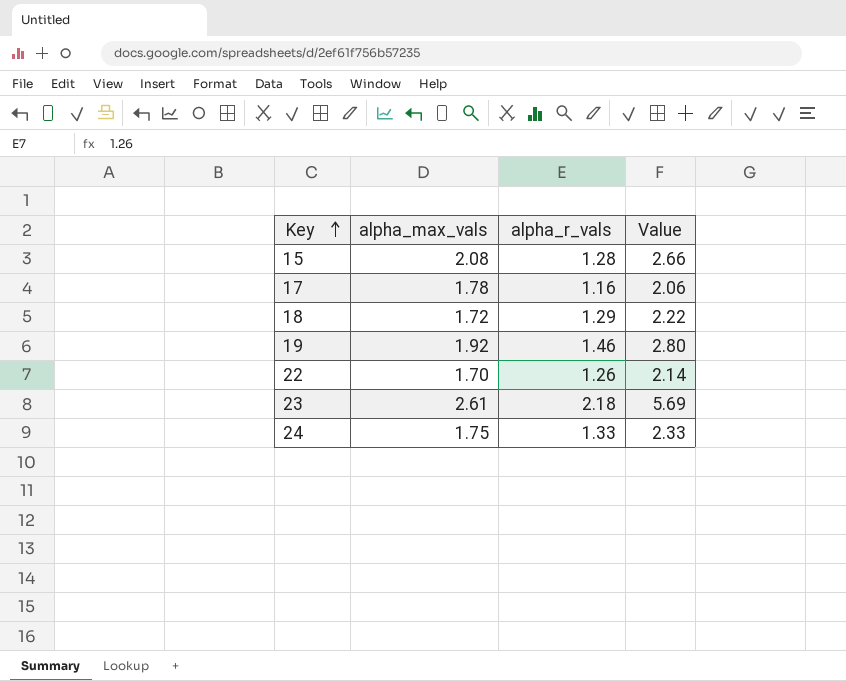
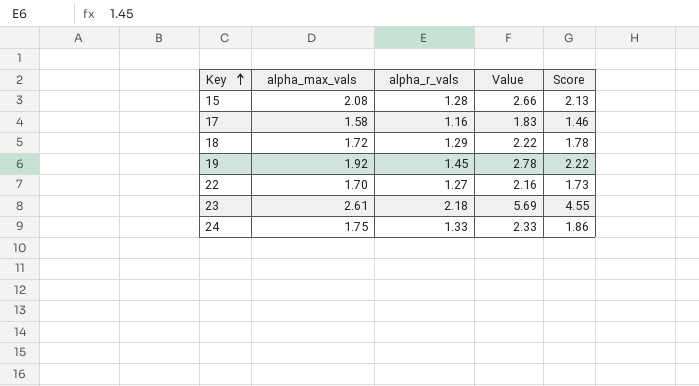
column Score | formula: none -> [Value] * 0.8
17 | alpha_max_vals: 1.78 -> 1.58
17 | Value: 2.06 -> 1.83
19 | alpha_r_vals: 1.46 -> 1.45
19 | Value: 2.80 -> 2.78
22 | alpha_r_vals: 1.26 -> 1.27
22 | Value: 2.14 -> 2.16

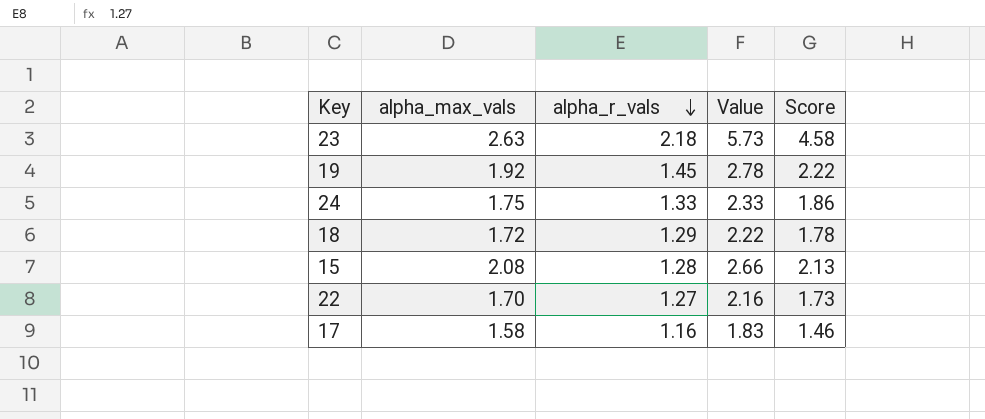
row order: Key ascending -> alpha_r_vals descending
23 | alpha_max_vals: 2.61 -> 2.63
23 | Value: 5.69 -> 5.73
23 | Score: 4.55 -> 4.58

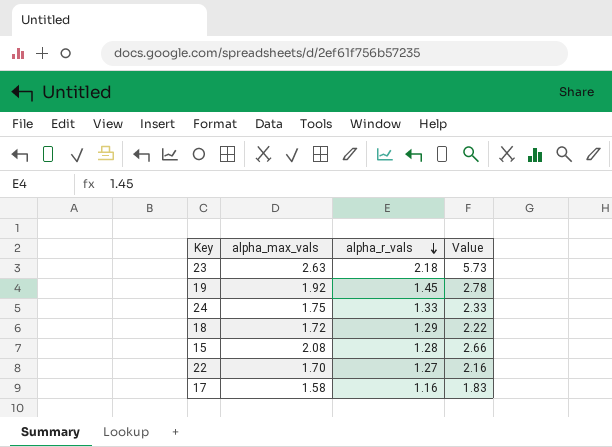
column Score | formula: [Value] * 0.8 -> none

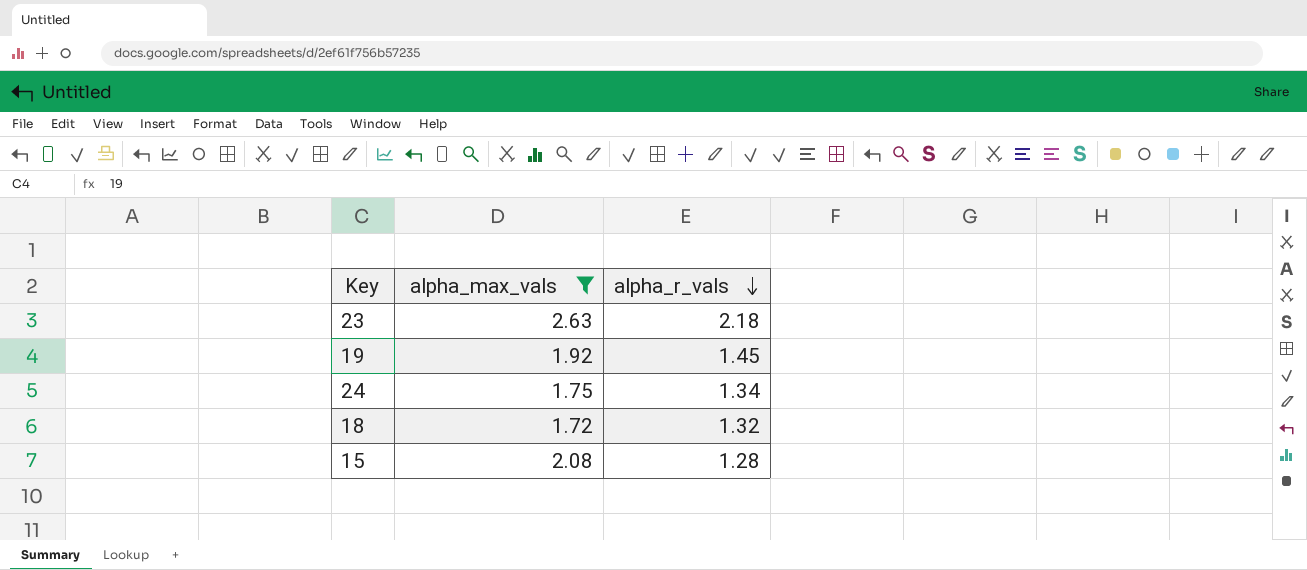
filter: none -> alpha_max_vals >= 1.72
column Value | formula: [alpha_max_vals] * [alpha_r_vals] -> none
24 | alpha_r_vals: 1.33 -> 1.34
18 | alpha_r_vals: 1.29 -> 1.32

